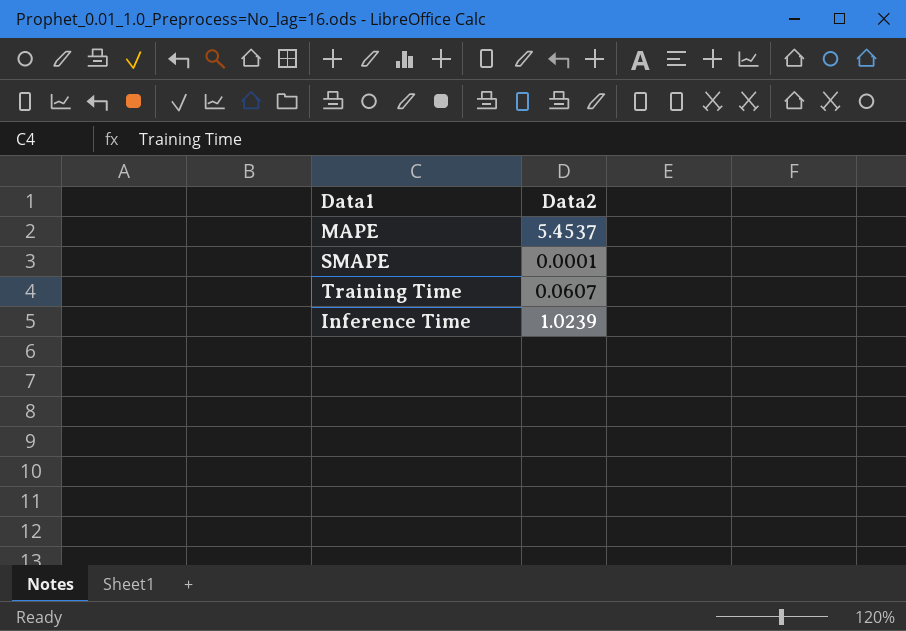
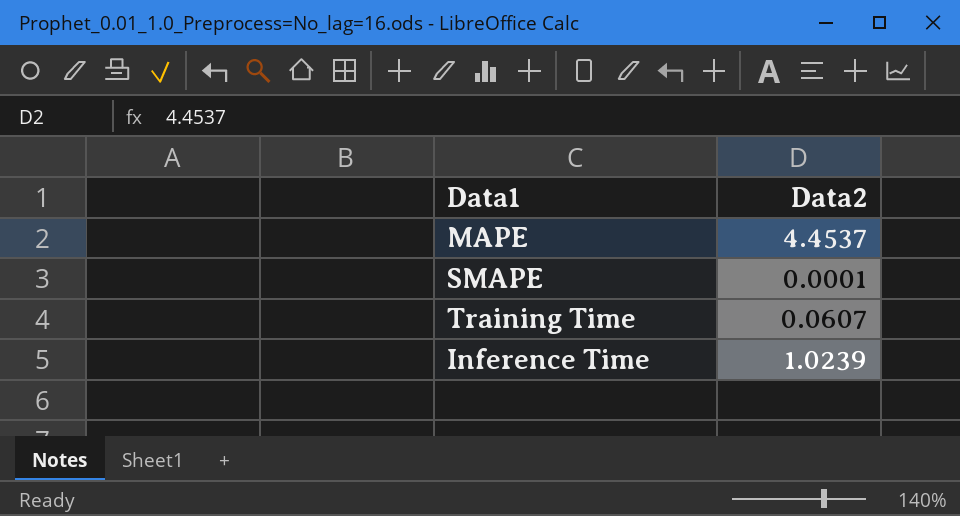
MAPE | Data2: 5.4537 -> 4.4537

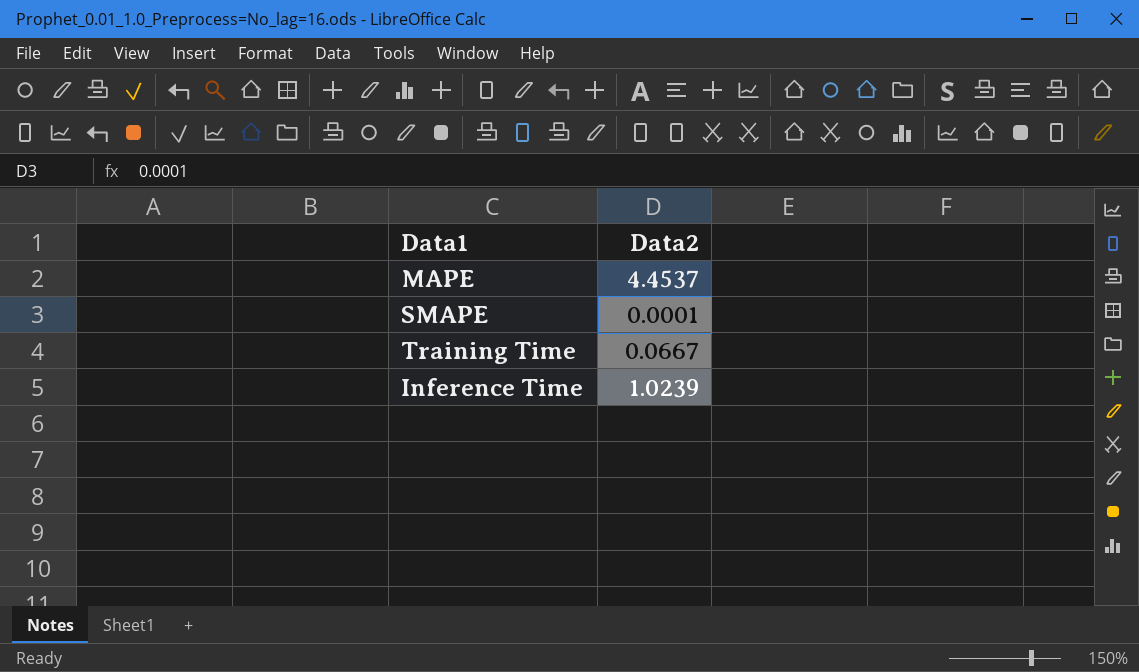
Training Time | Data2: 0.0607 -> 0.0667

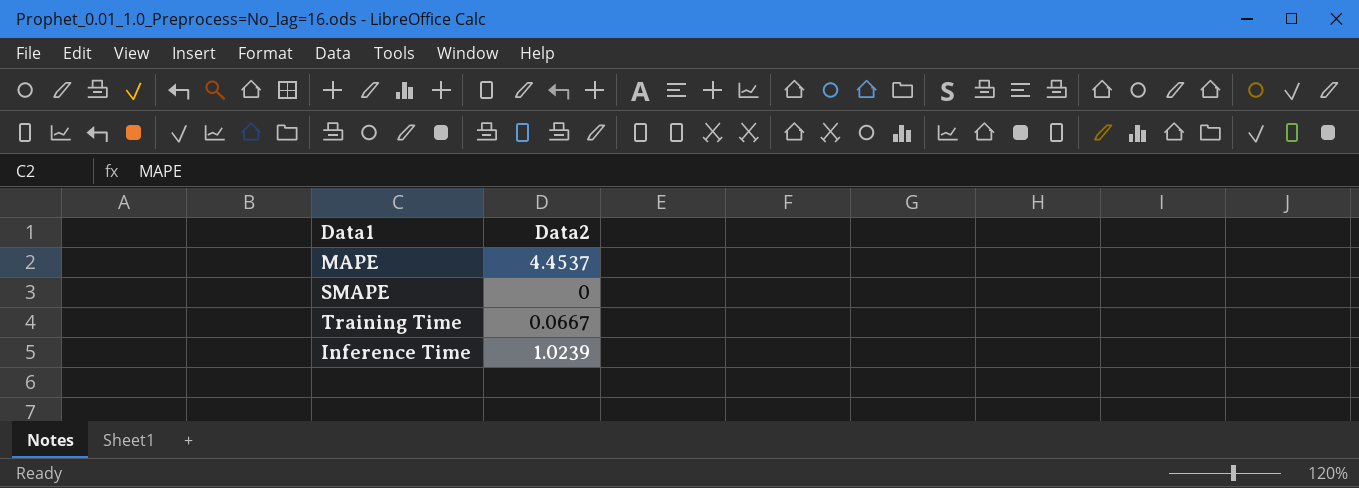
SMAPE | Data2: 0.0001 -> 0

